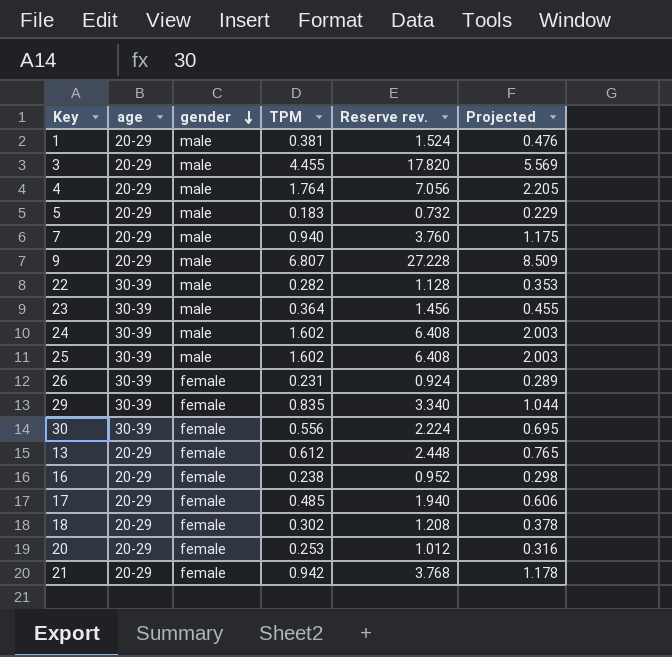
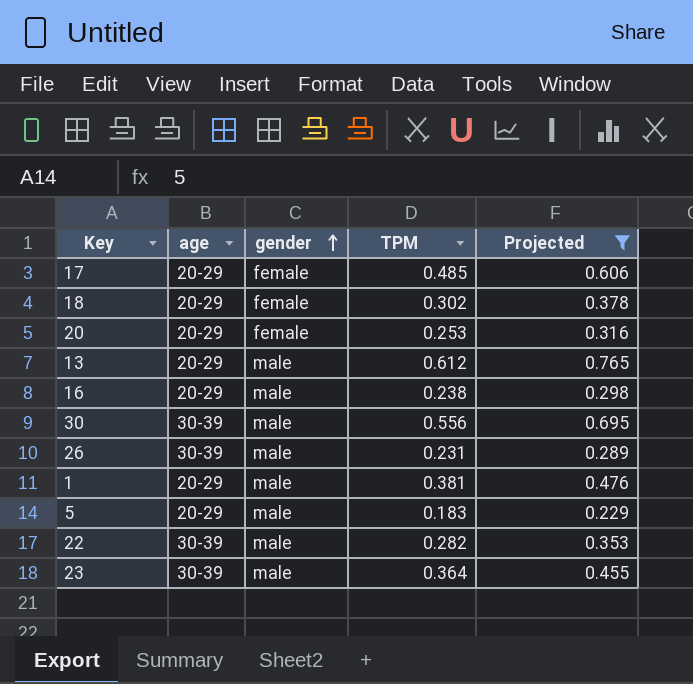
filter: none -> Projected <= 0.765
row order: gender descending -> gender ascending
column Reserve rev. | formula: [TPM] * 4 -> none
13 | gender: female -> male
16 | gender: female -> male
30 | gender: female -> male
26 | gender: female -> male

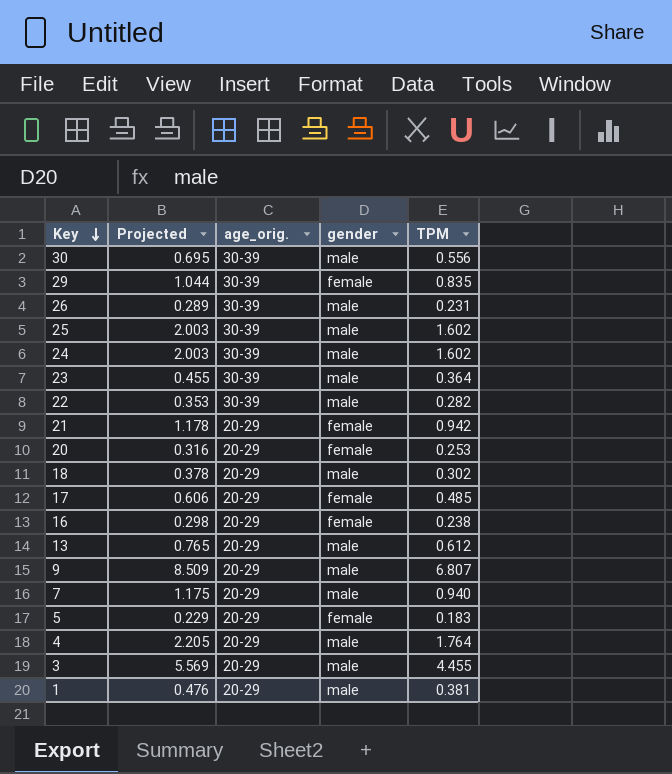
filter: Projected <= 0.765 -> none
row order: gender ascending -> Key descending
column Projected | position: 5 -> 2
column name: age -> age_orig.
18 | gender: female -> male
16 | gender: male -> female
5 | gender: male -> female

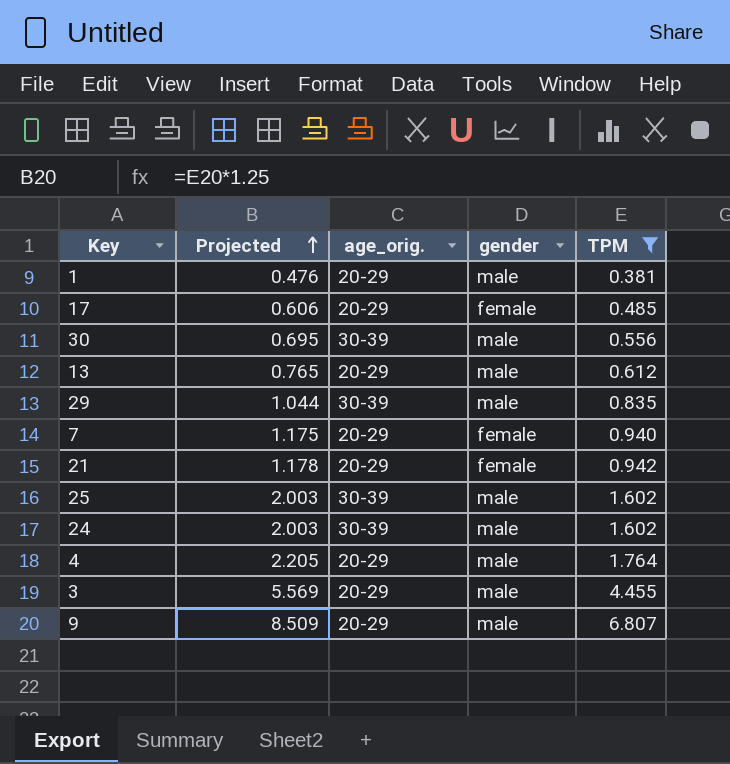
filter: none -> TPM >= 0.381
row order: Key descending -> Projected ascending
29 | gender: female -> male
7 | gender: male -> female

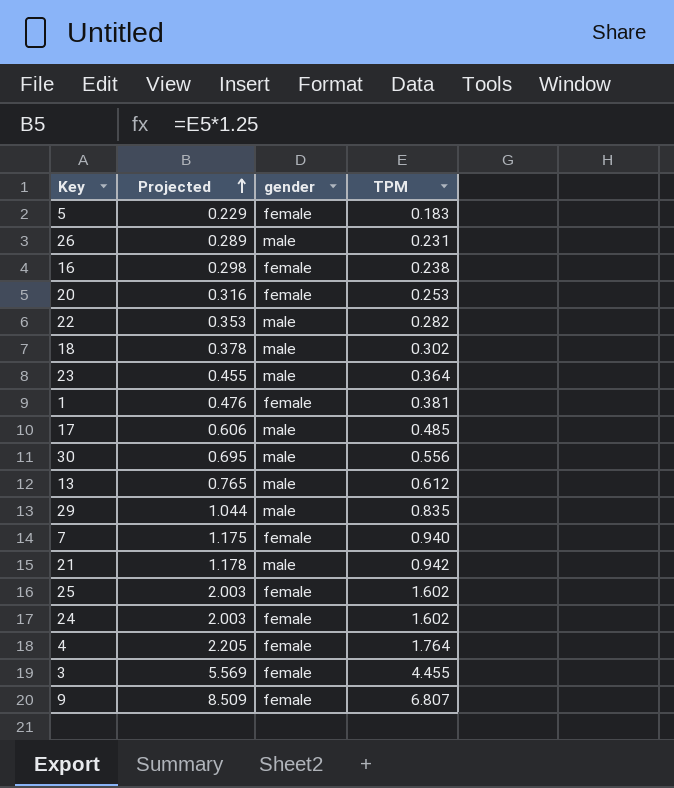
filter: TPM >= 0.381 -> none
column age_orig. | position: 3 -> none
1 | gender: male -> female
17 | gender: female -> male
21 | gender: female -> male
25 | gender: male -> female
24 | gender: male -> female
4 | gender: male -> female
3 | gender: male -> female
9 | gender: male -> female

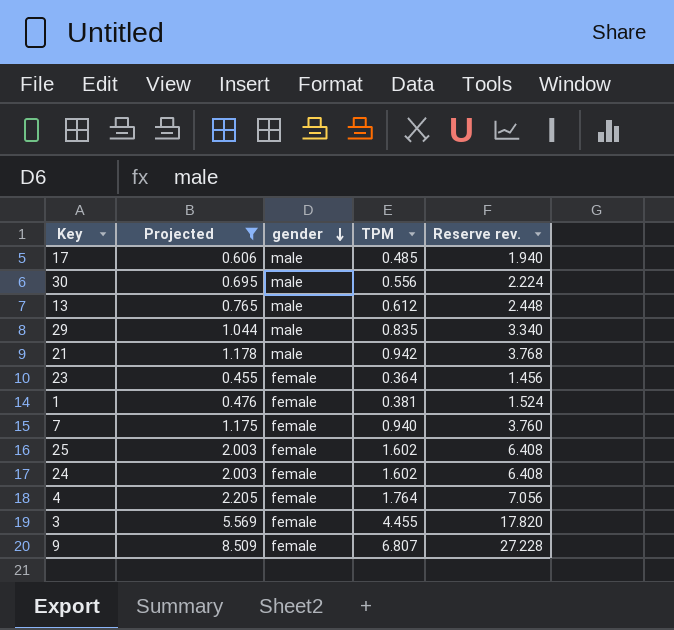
filter: none -> Projected >= 0.455
row order: Projected ascending -> gender descending
column Reserve rev. | formula: none -> [TPM] * 4
23 | gender: male -> female

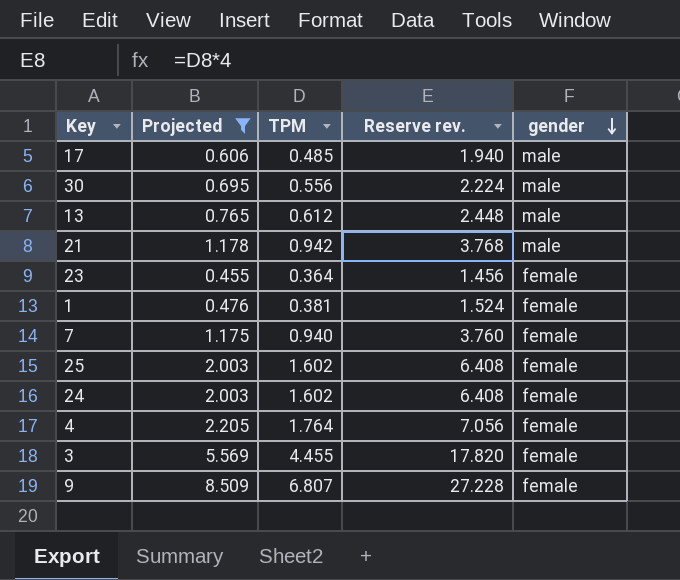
column gender | position: 3 -> 5
row 29: 1.044 | male | 0.835 | 3.340 -> none

